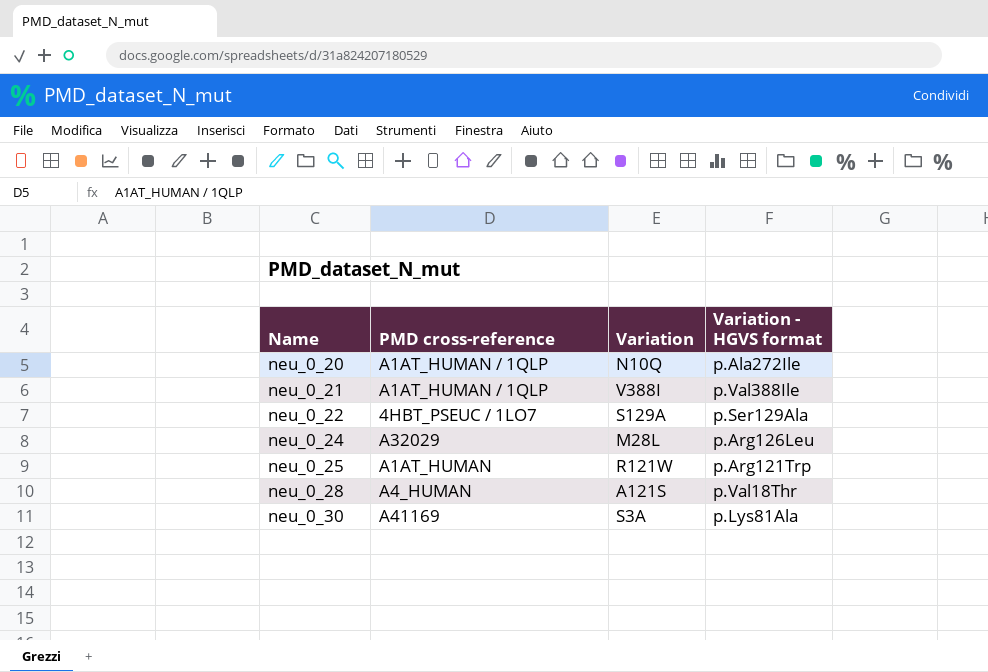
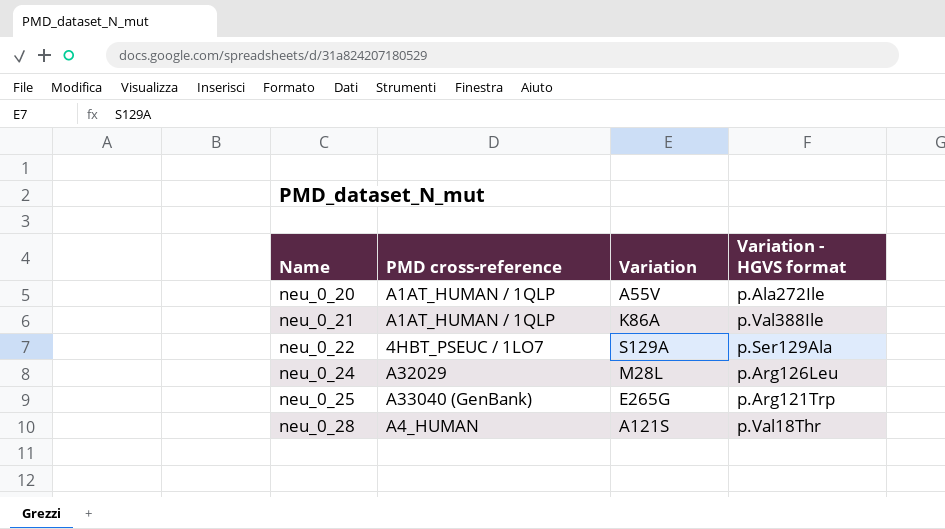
row neu_0_30: A41169 | S3A | p.Lys81Ala -> none
neu_0_20 | Variation: N10Q -> A55V
neu_0_21 | Variation: V388I -> K86A
neu_0_25 | PMD cross-reference: A1AT_HUMAN -> A33040 (GenBank)
neu_0_25 | Variation: R121W -> E265G

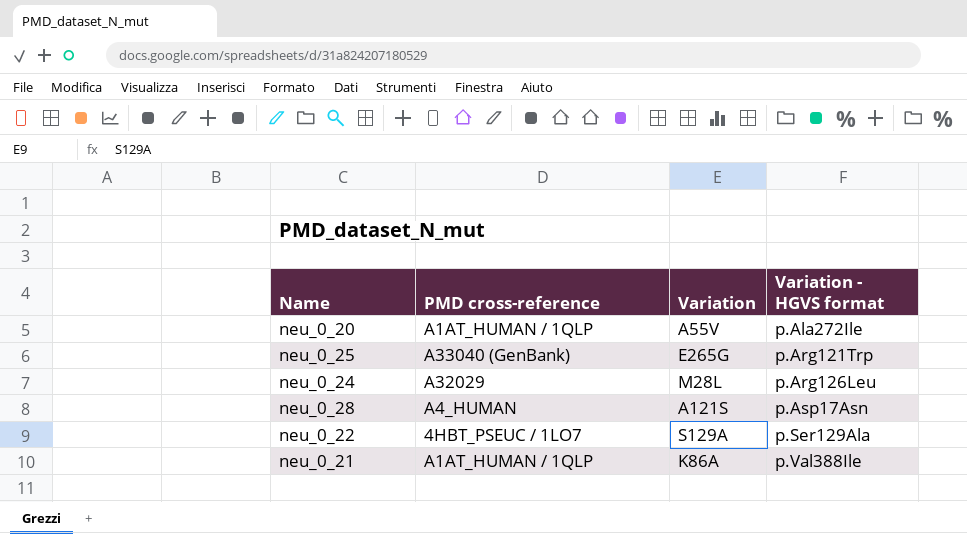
row order: Name ascending -> Variation - HGVS format ascending
neu_0_28 | Variation - HGVS format: p.Val18Thr -> p.Asp17Asn

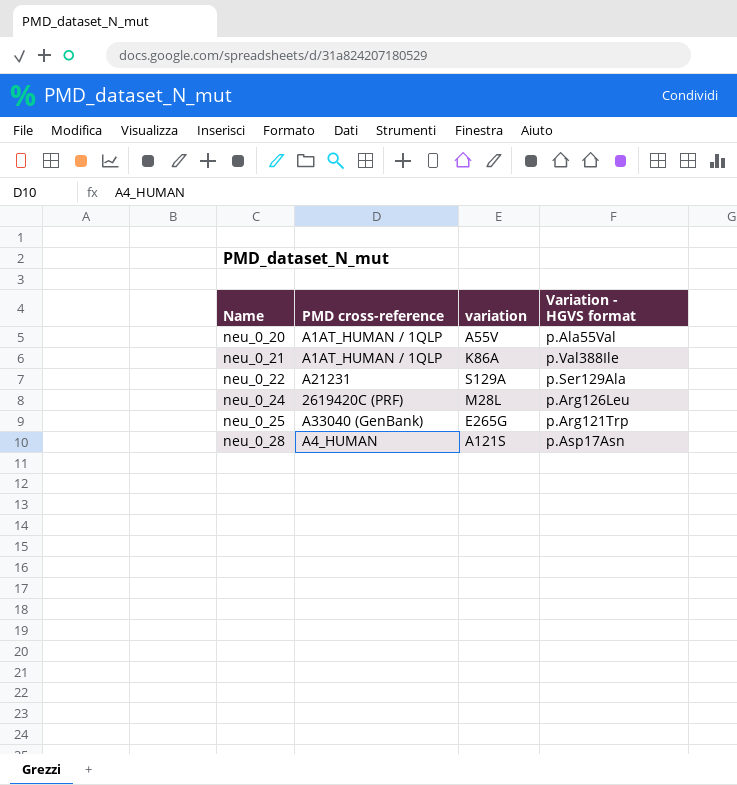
row order: Variation - HGVS format ascending -> Name ascending
column name: Variation -> variation
neu_0_20 | Variation - HGVS format: p.Ala272Ile -> p.Ala55Val
neu_0_22 | PMD cross-reference: 4HBT_PSEUC / 1LO7 -> A21231
neu_0_24 | PMD cross-reference: A32029 -> 2619420C (PRF)

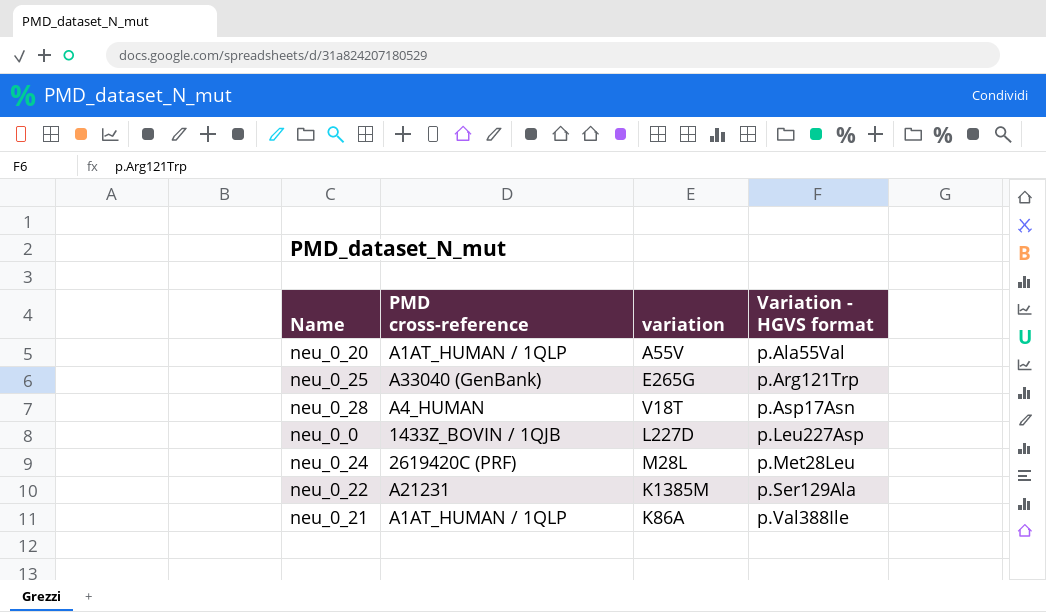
row order: Name ascending -> Variation - HGVS format ascending
neu_0_28 | variation: A121S -> V18T
row neu_0_0: none -> 1433Z_BOVIN / 1QJB | L227D | p.Leu227Asp
neu_0_24 | Variation - HGVS format: p.Arg126Leu -> p.Met28Leu
neu_0_22 | variation: S129A -> K1385M

